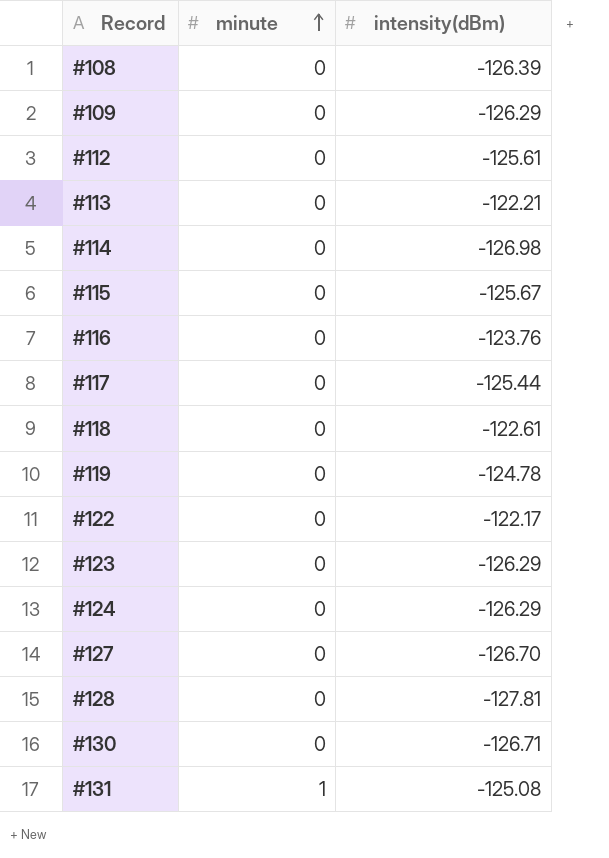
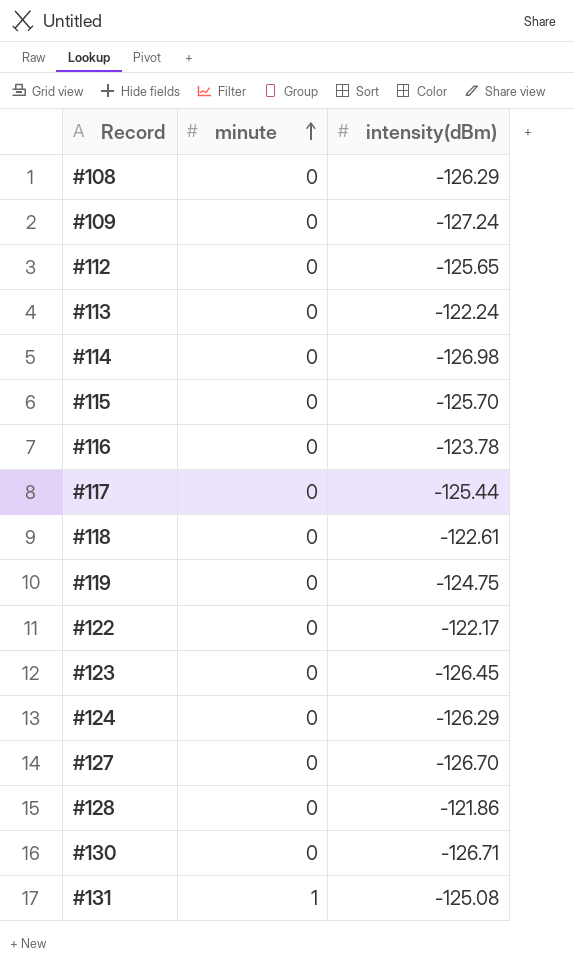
#108 | intensity(dBm): -126.39 -> -126.29
#109 | intensity(dBm): -126.29 -> -127.24
#112 | intensity(dBm): -125.61 -> -125.65
#113 | intensity(dBm): -122.21 -> -122.24
#115 | intensity(dBm): -125.67 -> -125.70
#116 | intensity(dBm): -123.76 -> -123.78
#119 | intensity(dBm): -124.78 -> -124.75
#123 | intensity(dBm): -126.29 -> -126.45
#128 | intensity(dBm): -127.81 -> -121.86

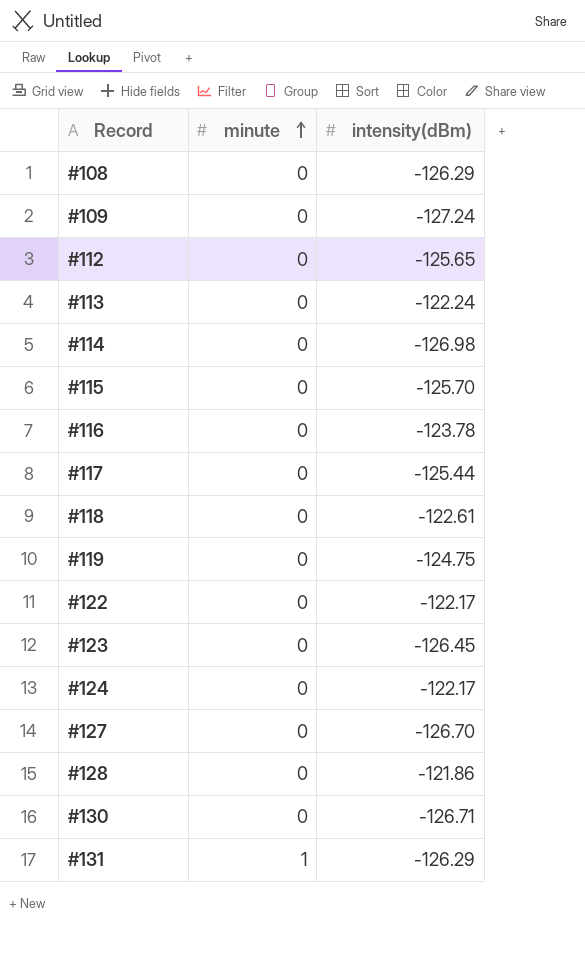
#124 | intensity(dBm): -126.29 -> -122.17
#131 | intensity(dBm): -125.08 -> -126.29

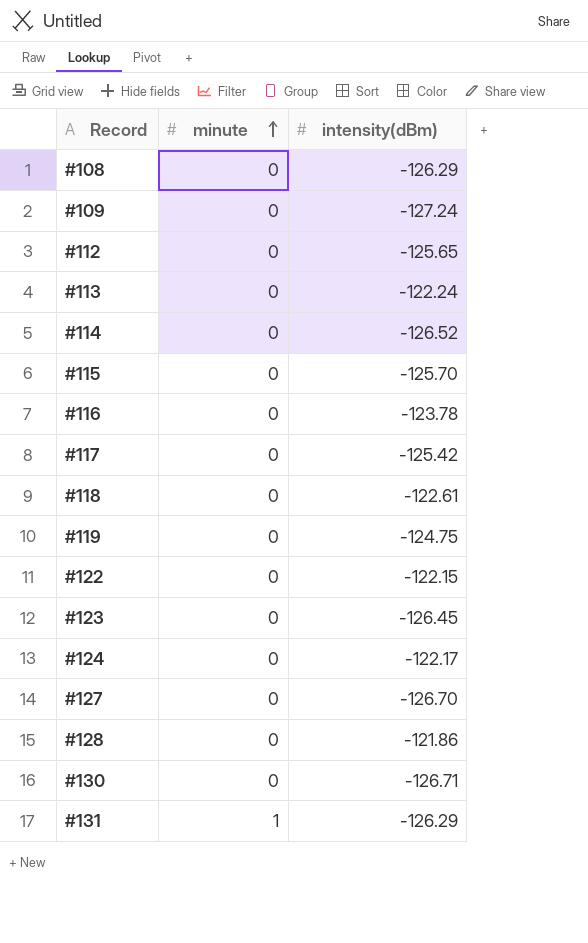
#114 | intensity(dBm): -126.98 -> -126.52
#117 | intensity(dBm): -125.44 -> -125.42
#122 | intensity(dBm): -122.17 -> -122.15

